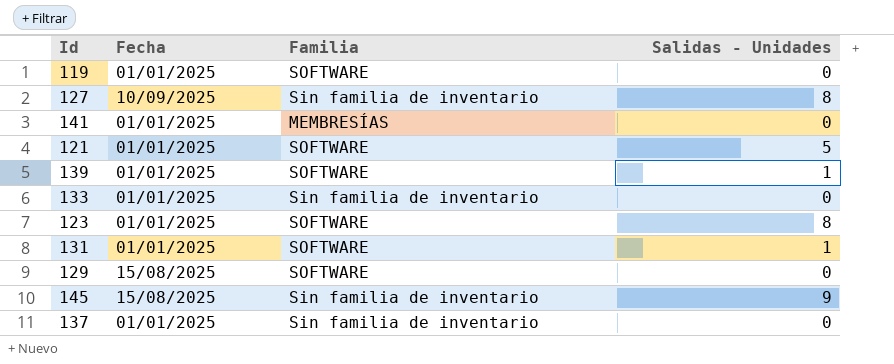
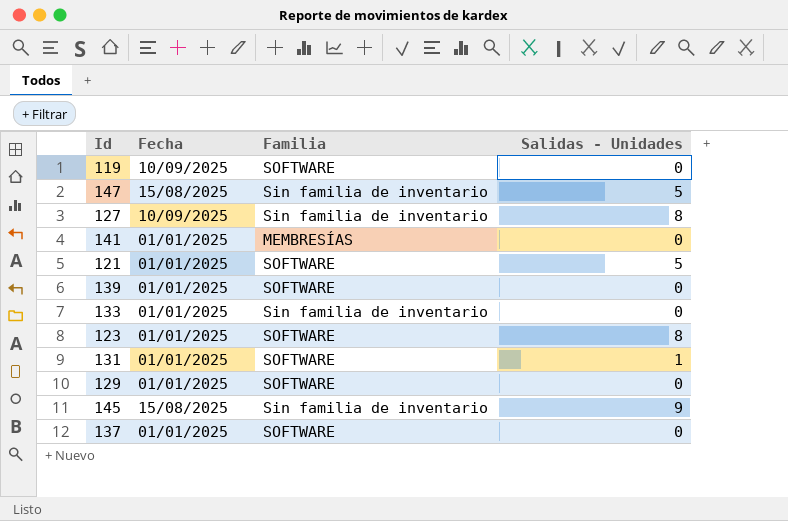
119 | Fecha: 01/01/2025 -> 10/09/2025
row 147: none -> 15/08/2025 | Sin familia de inventario | 5
139 | Salidas - Unidades: 1 -> 0
129 | Fecha: 15/08/2025 -> 01/01/2025
137 | Familia: Sin familia de inventario -> SOFTWARE

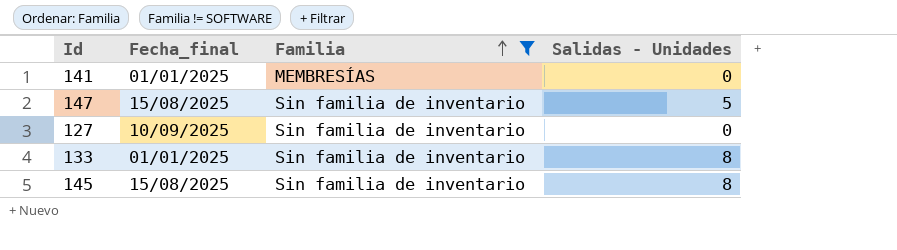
filter: none -> Familia != SOFTWARE
row order: none -> Familia ascending
column name: Fecha -> Fecha_final
127 | Salidas - Unidades: 8 -> 0
133 | Salidas - Unidades: 0 -> 8
145 | Salidas - Unidades: 9 -> 8

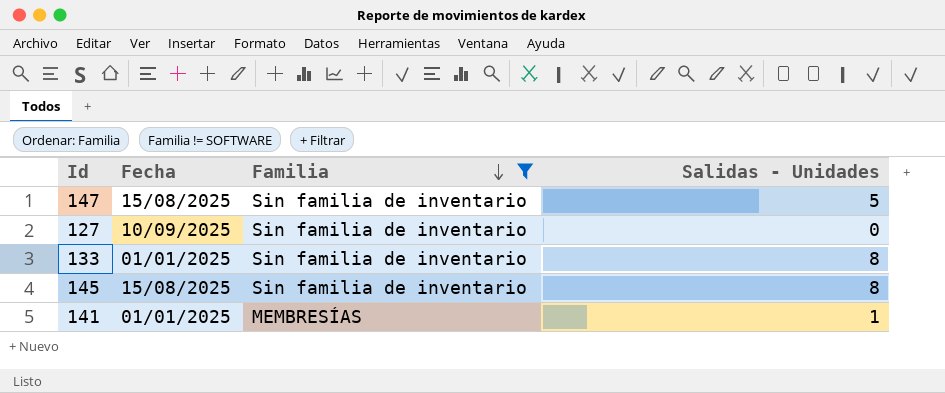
row order: Familia ascending -> Familia descending
column name: Fecha_final -> Fecha
141 | Salidas - Unidades: 0 -> 1

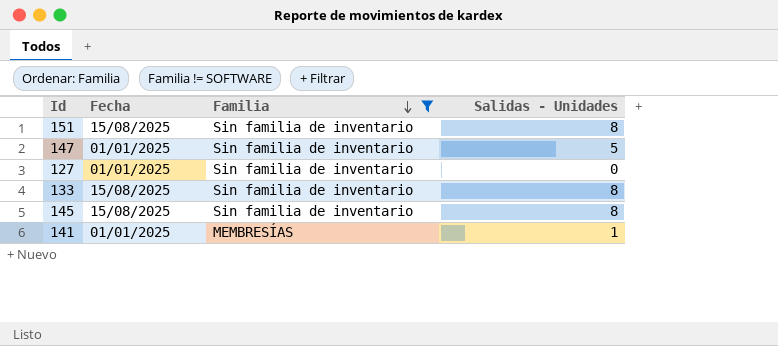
row 151: none -> 15/08/2025 | Sin familia de inventario | 8
147 | Fecha: 15/08/2025 -> 01/01/2025
127 | Fecha: 10/09/2025 -> 01/01/2025
133 | Fecha: 01/01/2025 -> 15/08/2025

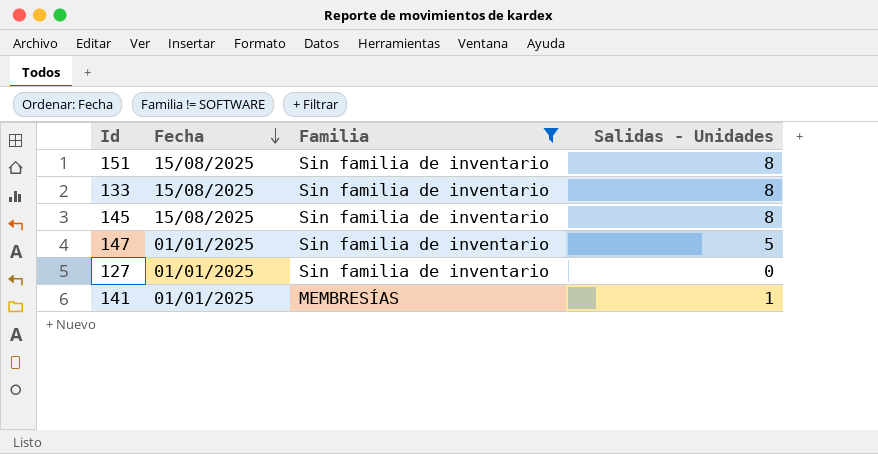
row order: Familia descending -> Fecha descending

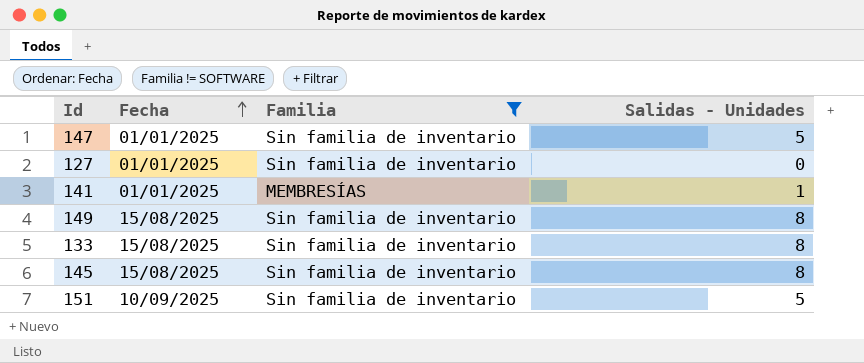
row order: Fecha descending -> Fecha ascending
row 149: none -> 15/08/2025 | Sin familia de inventario | 8
151 | Fecha: 15/08/2025 -> 10/09/2025
151 | Salidas - Unidades: 8 -> 5

